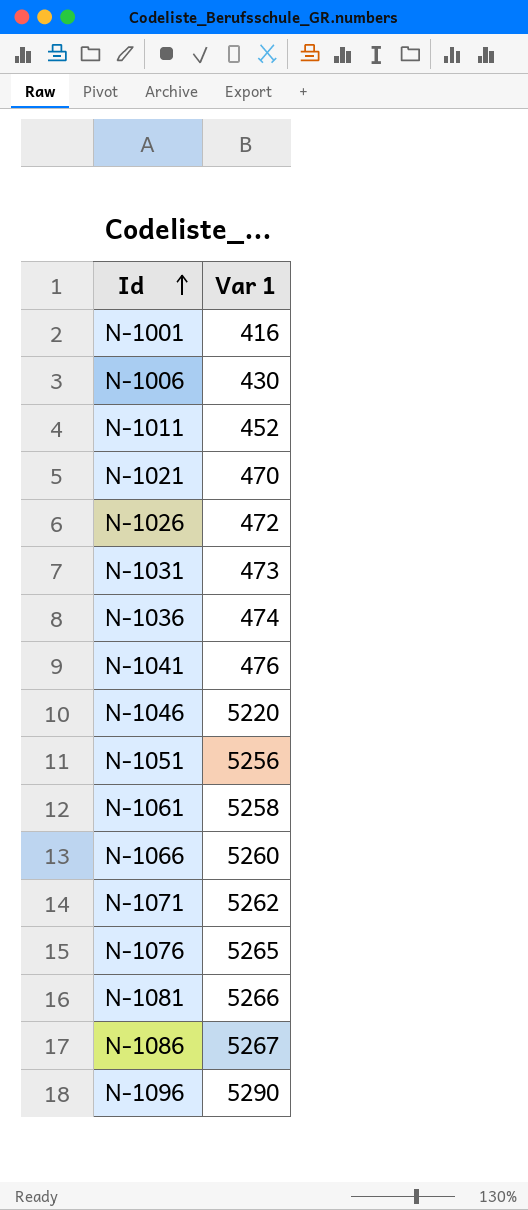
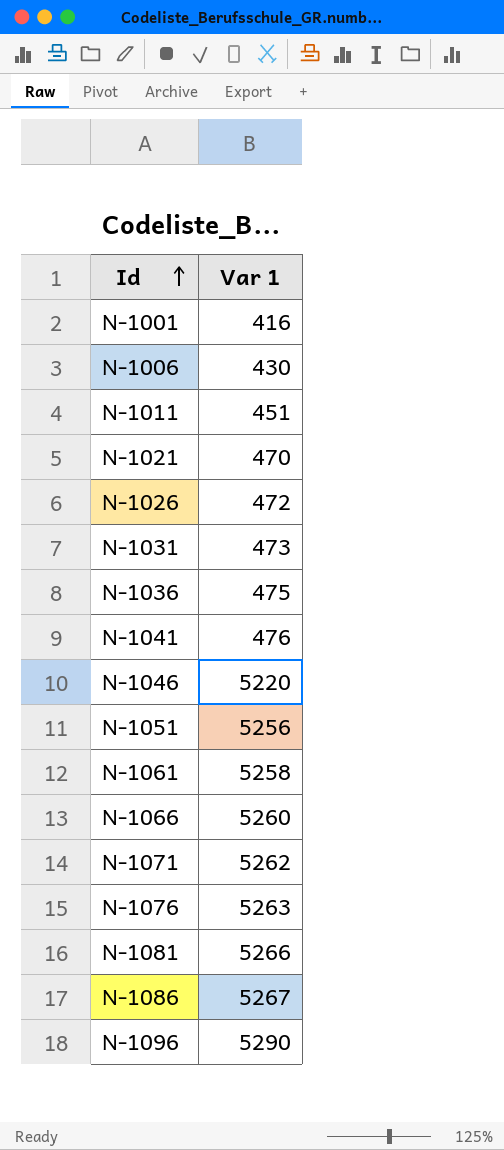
N-1011 | Var 1: 452 -> 451
N-1036 | Var 1: 474 -> 475
N-1076 | Var 1: 5265 -> 5263

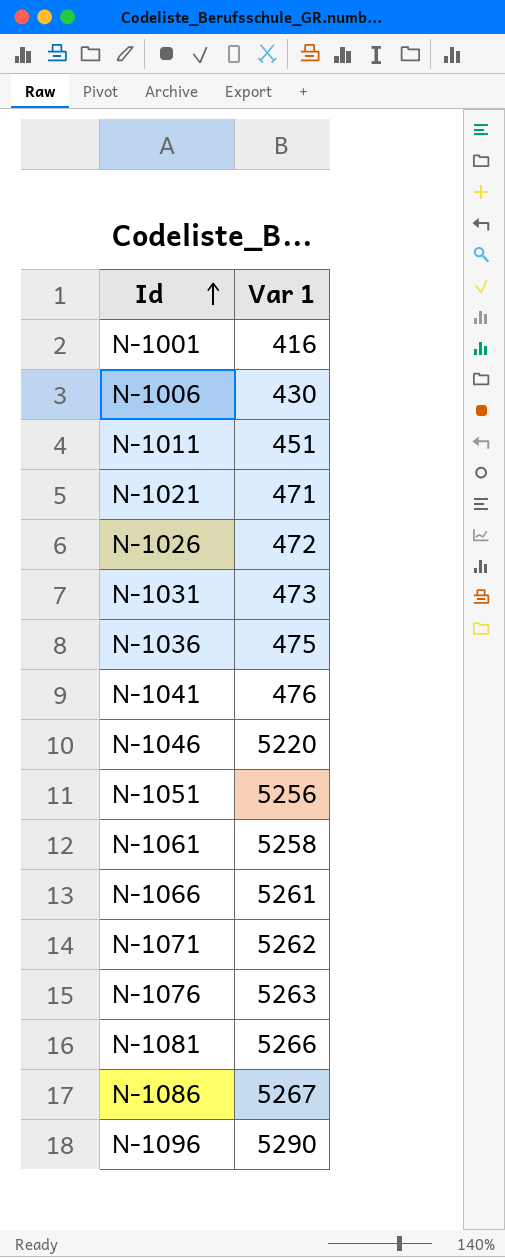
N-1021 | Var 1: 470 -> 471
N-1066 | Var 1: 5260 -> 5261

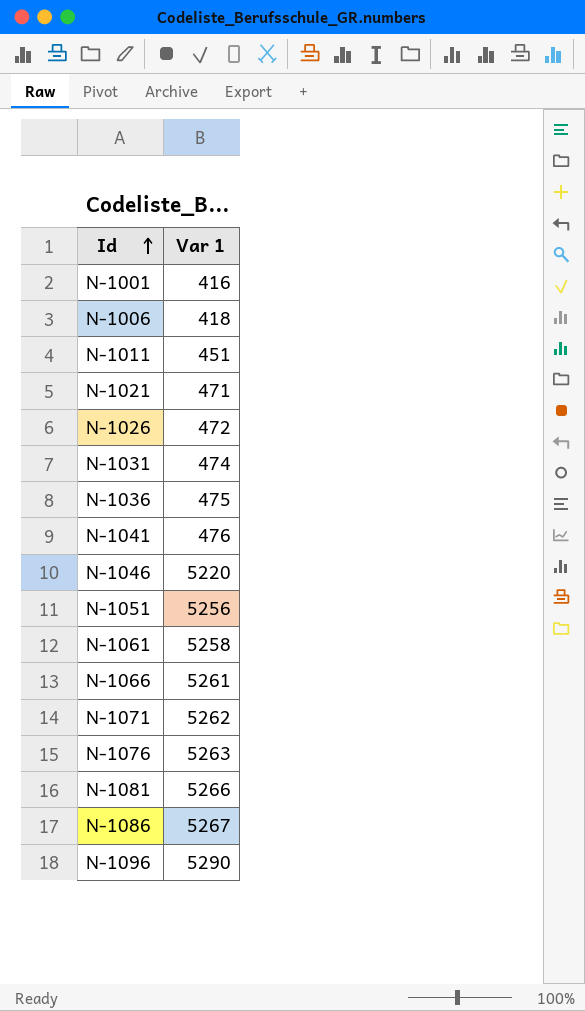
N-1006 | Var 1: 430 -> 418
N-1031 | Var 1: 473 -> 474

